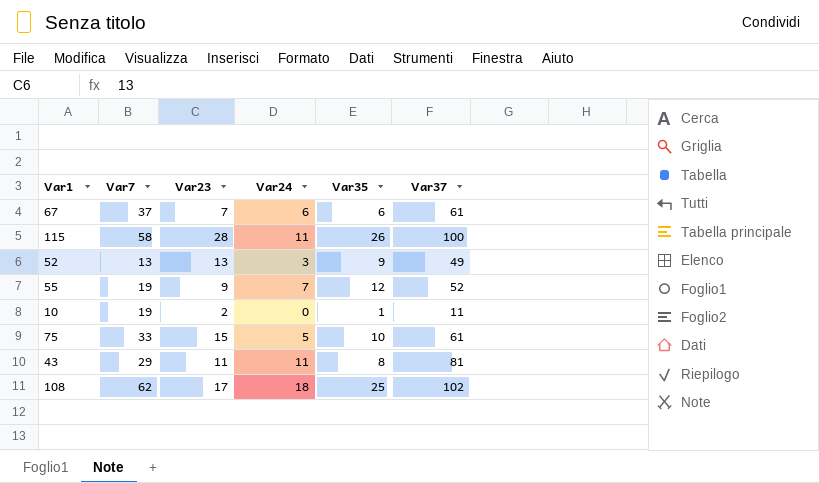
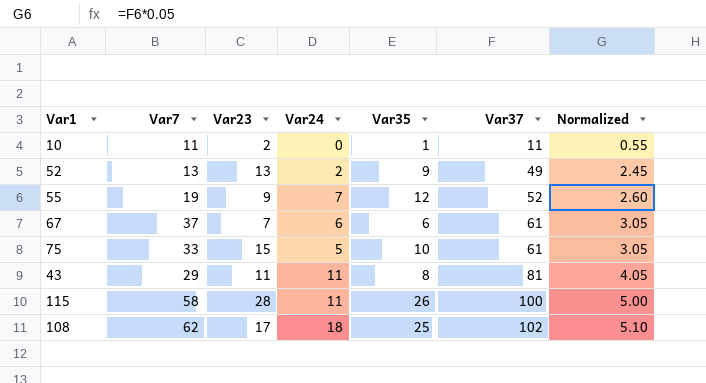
row order: none -> Var37 ascending
column Normalized | formula: none -> [Var37] * 0.05
10 | Var7: 19 -> 11
52 | Var24: 3 -> 2

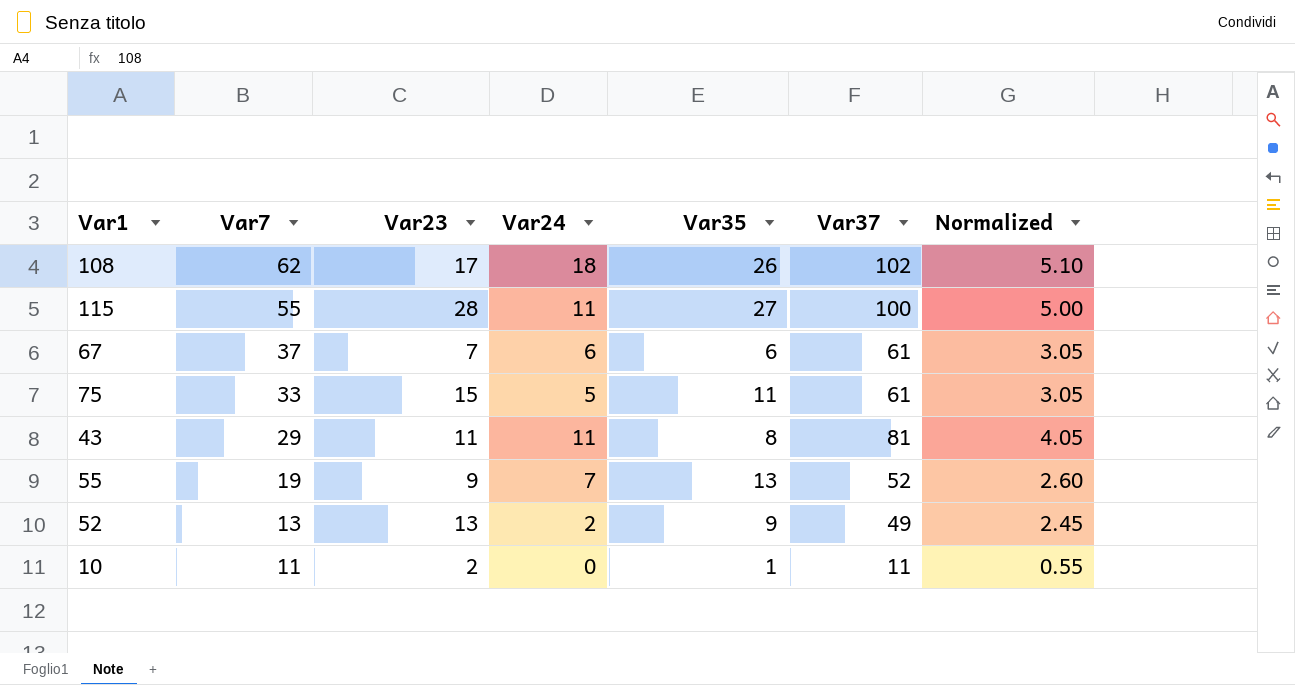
row order: Var37 ascending -> Var7 descending
108 | Var35: 25 -> 26
115 | Var7: 58 -> 55
115 | Var35: 26 -> 27
75 | Var35: 10 -> 11
55 | Var35: 12 -> 13

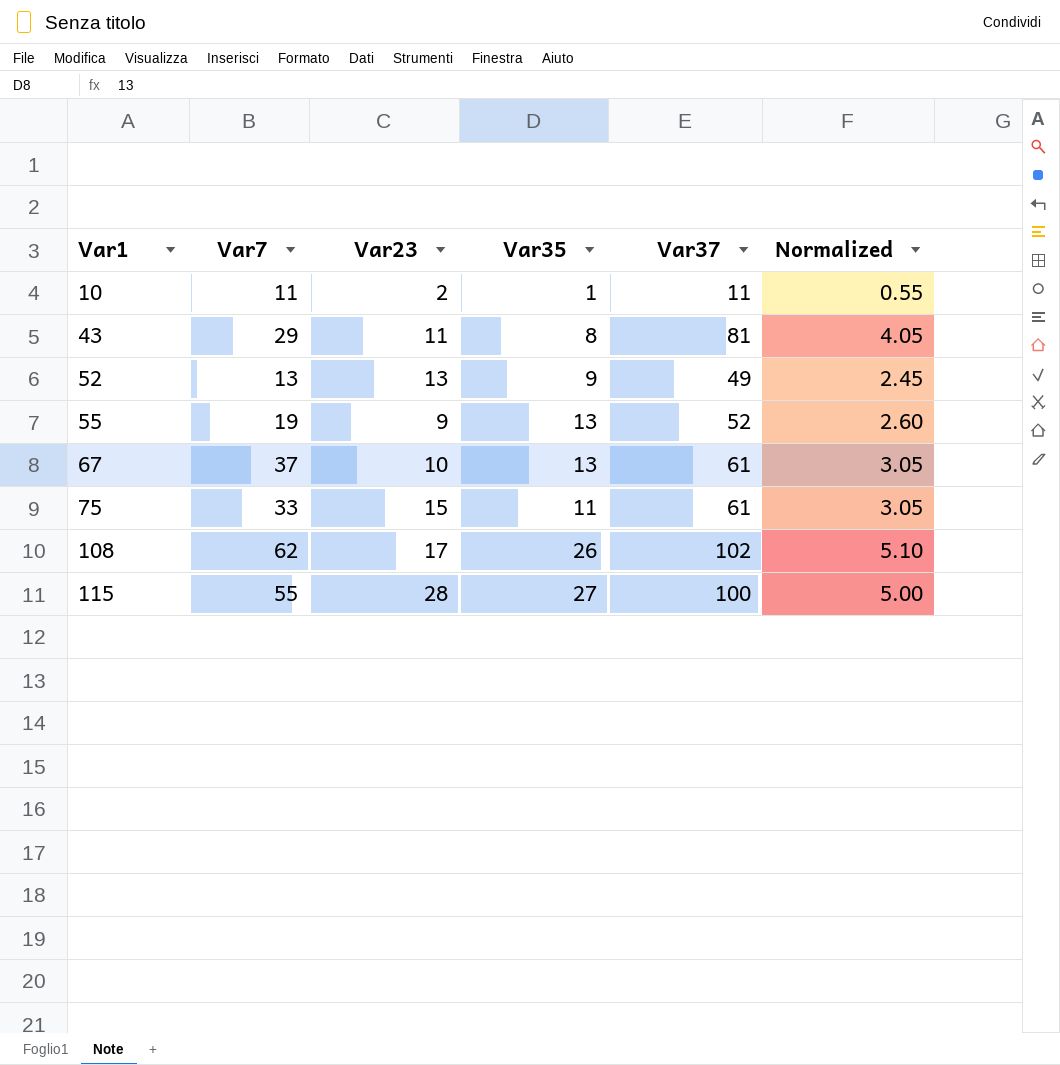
row order: Var7 descending -> Var1 ascending
column Var24 | position: 4 -> none
67 | Var23: 7 -> 10
67 | Var35: 6 -> 13

